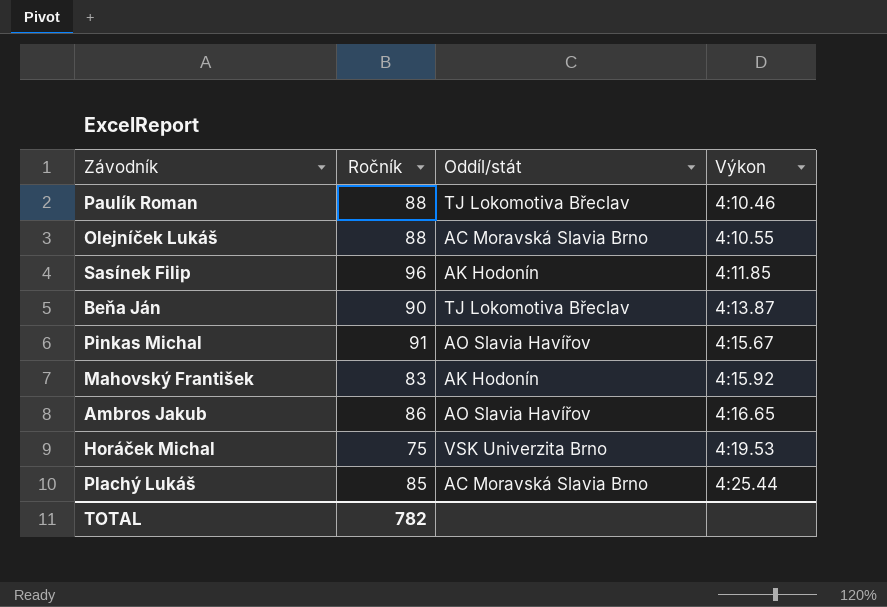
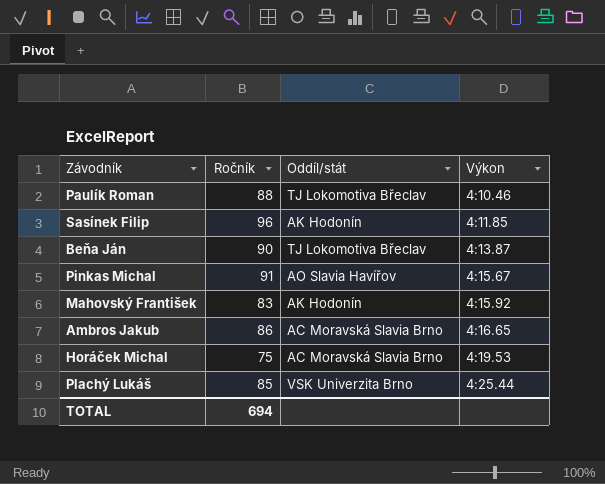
row Olejníček Lukáš: 88 | AC Moravská Slavia Brno | 4:10.55 -> none
Ambros Jakub | Oddíl/stát: AO Slavia Havířov -> AC Moravská Slavia Brno
Horáček Michal | Oddíl/stát: VSK Univerzita Brno -> AC Moravská Slavia Brno
Plachý Lukáš | Oddíl/stát: AC Moravská Slavia Brno -> VSK Univerzita Brno
TOTAL | Ročník: 782 -> 694

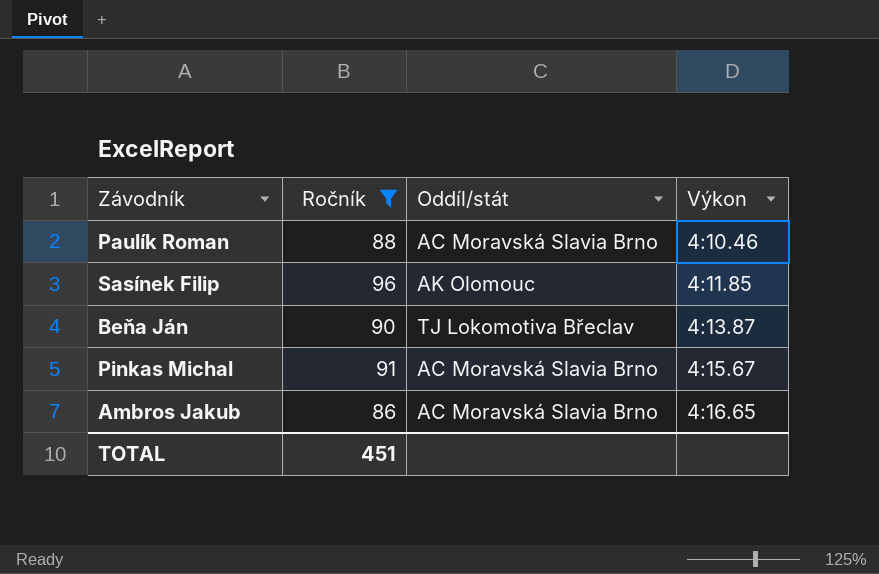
filter: none -> Ročník >= 86
Paulík Roman | Oddíl/stát: TJ Lokomotiva Břeclav -> AC Moravská Slavia Brno
Sasínek Filip | Oddíl/stát: AK Hodonín -> AK Olomouc
Pinkas Michal | Oddíl/stát: AO Slavia Havířov -> AC Moravská Slavia Brno
TOTAL | Ročník: 694 -> 451

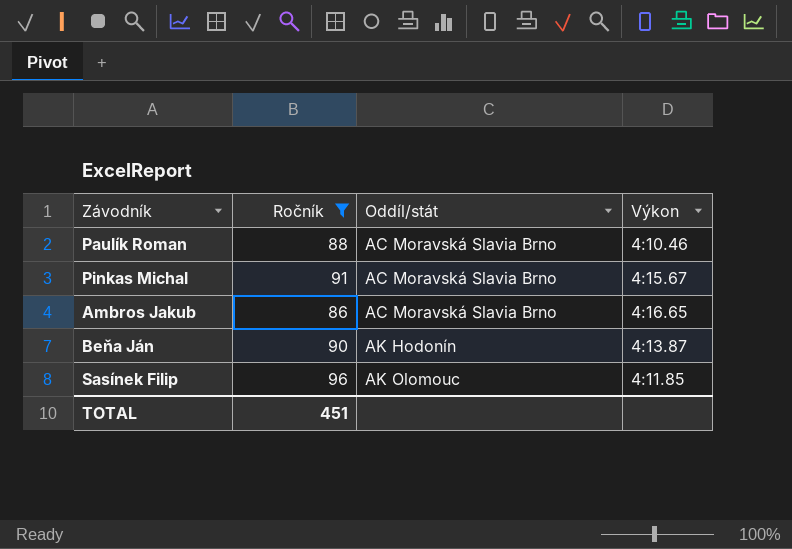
row order: Výkon ascending -> Oddíl/stát ascending
Beňa Ján | Oddíl/stát: TJ Lokomotiva Břeclav -> AK Hodonín

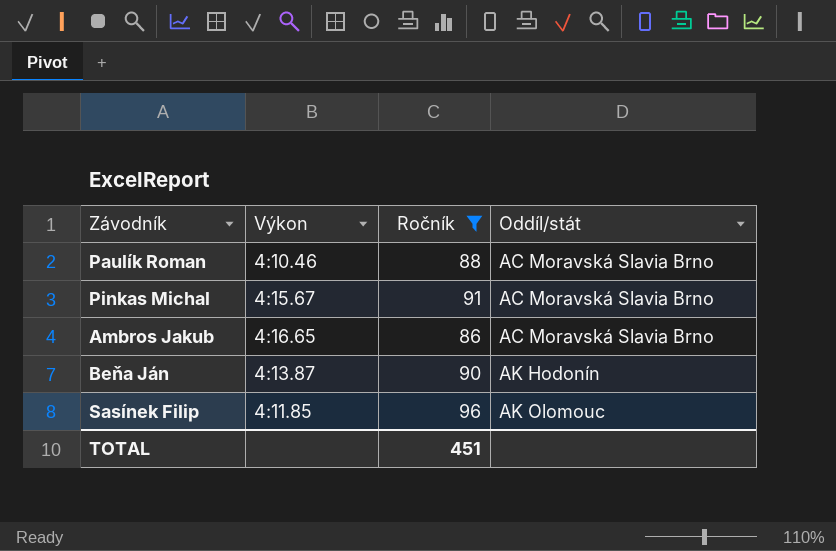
column Výkon | position: 4 -> 2

